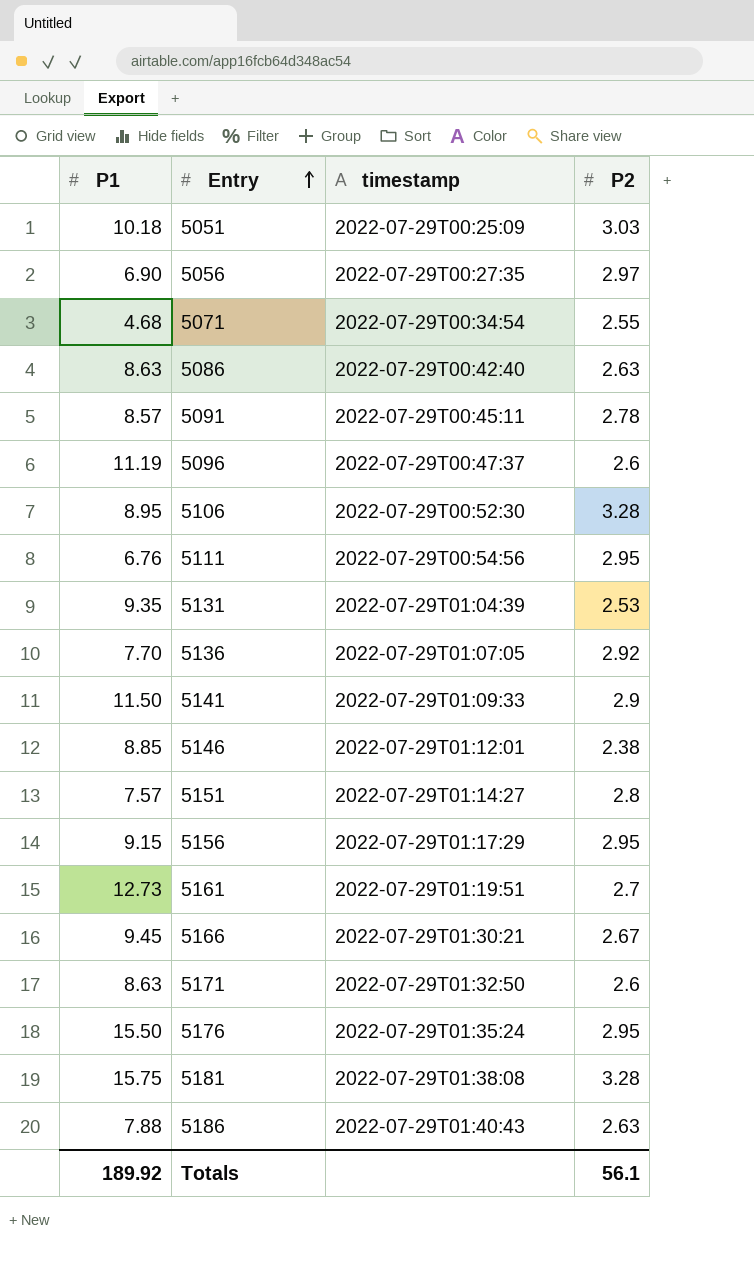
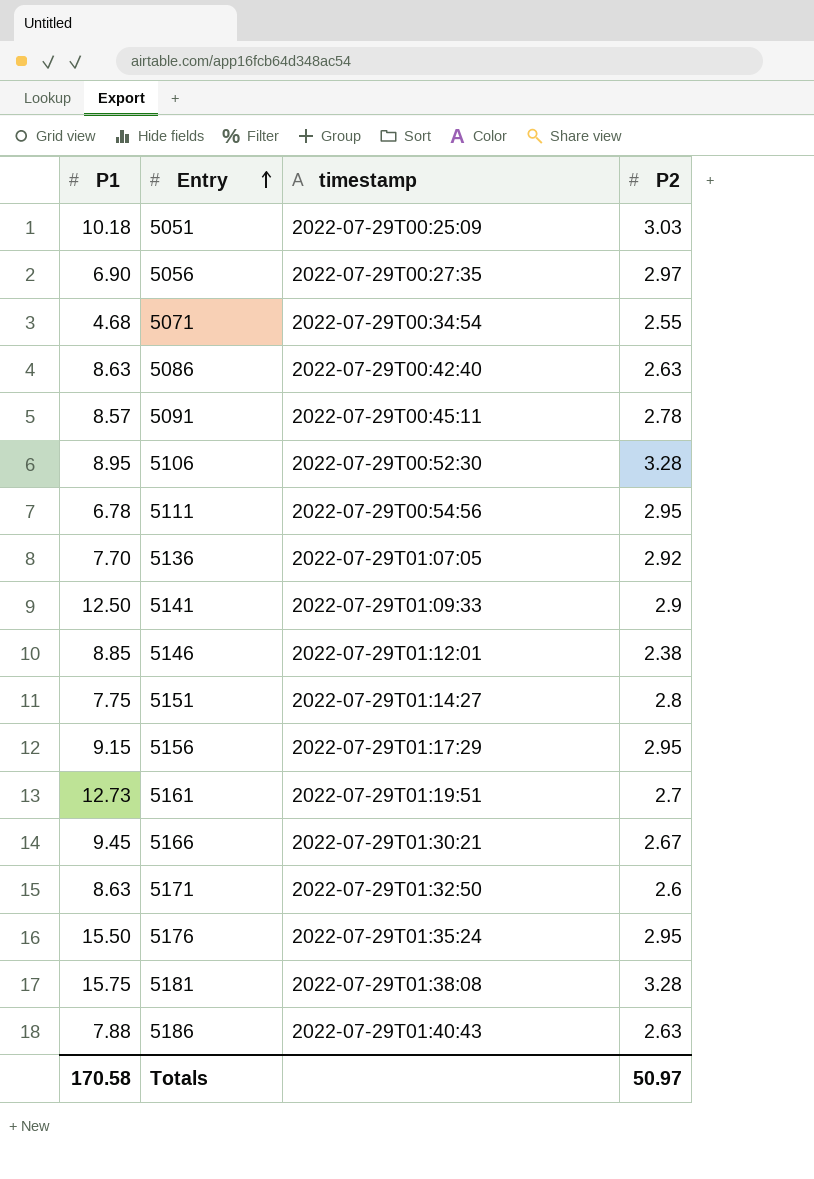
row 5096: 11.19 | 2022-07-29T00:47:37 | 2.6 -> none
row 5131: 9.35 | 2022-07-29T01:04:39 | 2.53 -> none
5111 | P1: 6.76 -> 6.78
5141 | P1: 11.50 -> 12.50
5151 | P1: 7.57 -> 7.75
Totals | P1: 189.92 -> 170.58
Totals | P2: 56.1 -> 50.97

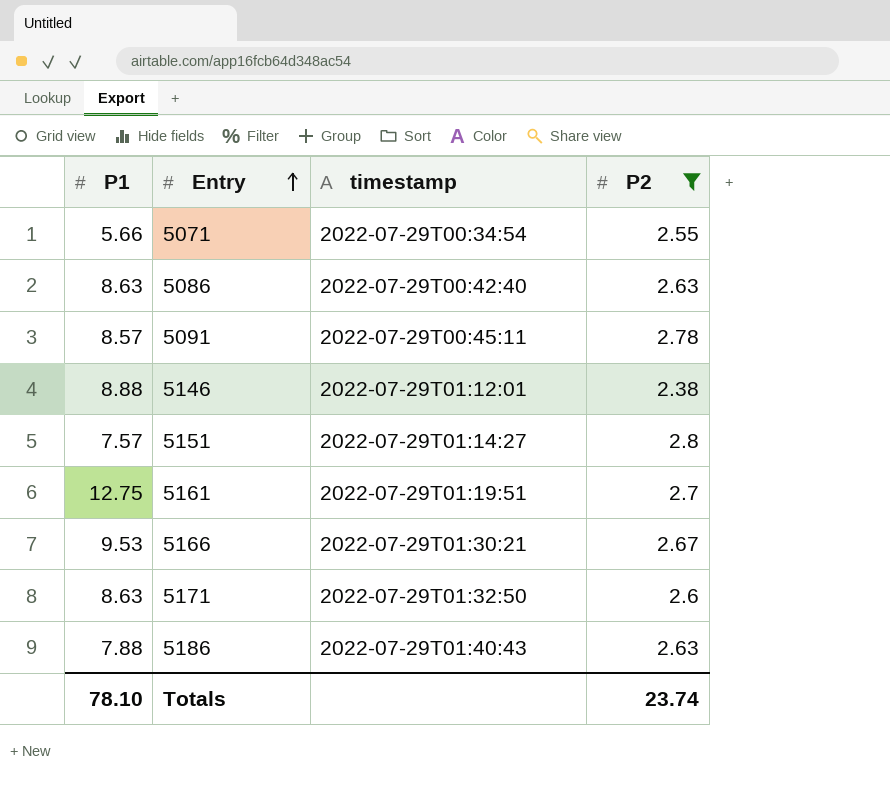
filter: none -> P2 <= 2.8
5071 | P1: 4.68 -> 5.66
5146 | P1: 8.85 -> 8.88
5151 | P1: 7.75 -> 7.57
5161 | P1: 12.73 -> 12.75
5166 | P1: 9.45 -> 9.53
Totals | P1: 170.58 -> 78.10
Totals | P2: 50.97 -> 23.74

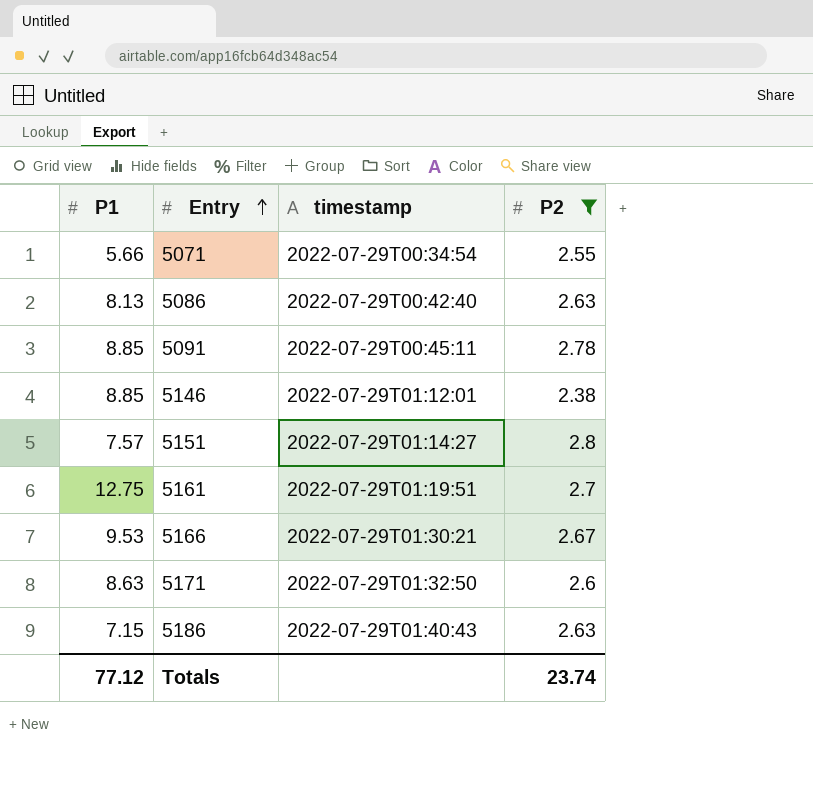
5086 | P1: 8.63 -> 8.13
5091 | P1: 8.57 -> 8.85
5146 | P1: 8.88 -> 8.85
5186 | P1: 7.88 -> 7.15
Totals | P1: 78.10 -> 77.12

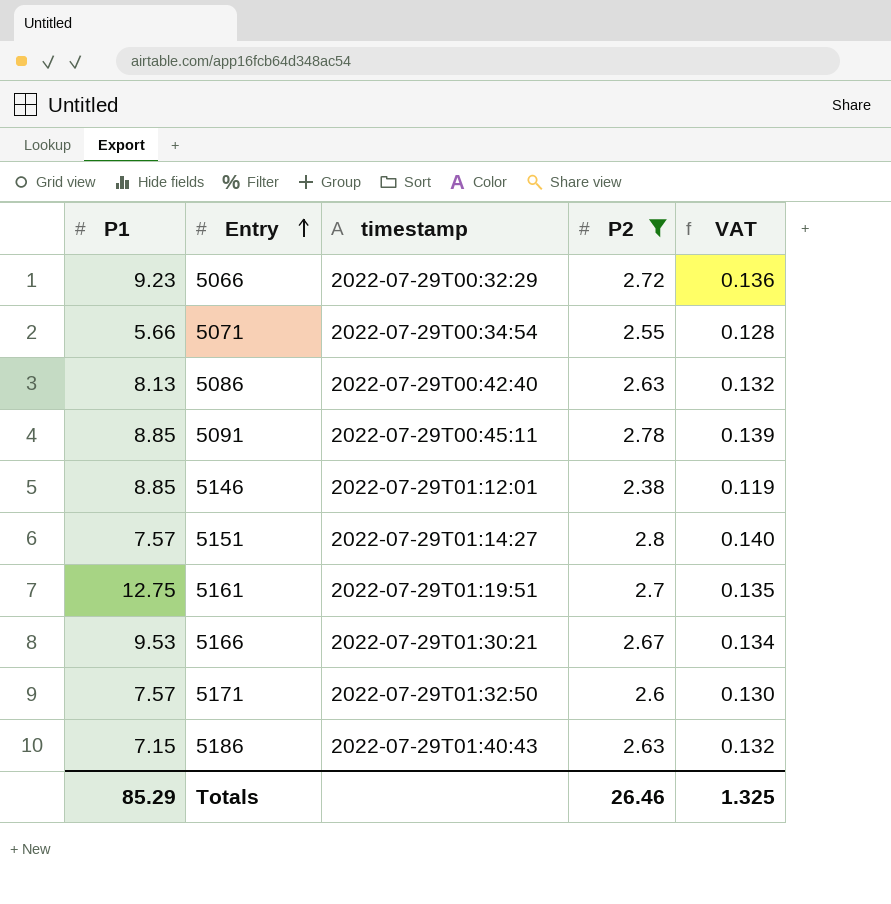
column VAT | formula: none -> [P2] * 0.05
row 5066: none -> 9.23 | 2022-07-29T00:32:29 | 2.72 | 0.136
5171 | P1: 8.63 -> 7.57
Totals | P1: 77.12 -> 85.29
Totals | P2: 23.74 -> 26.46

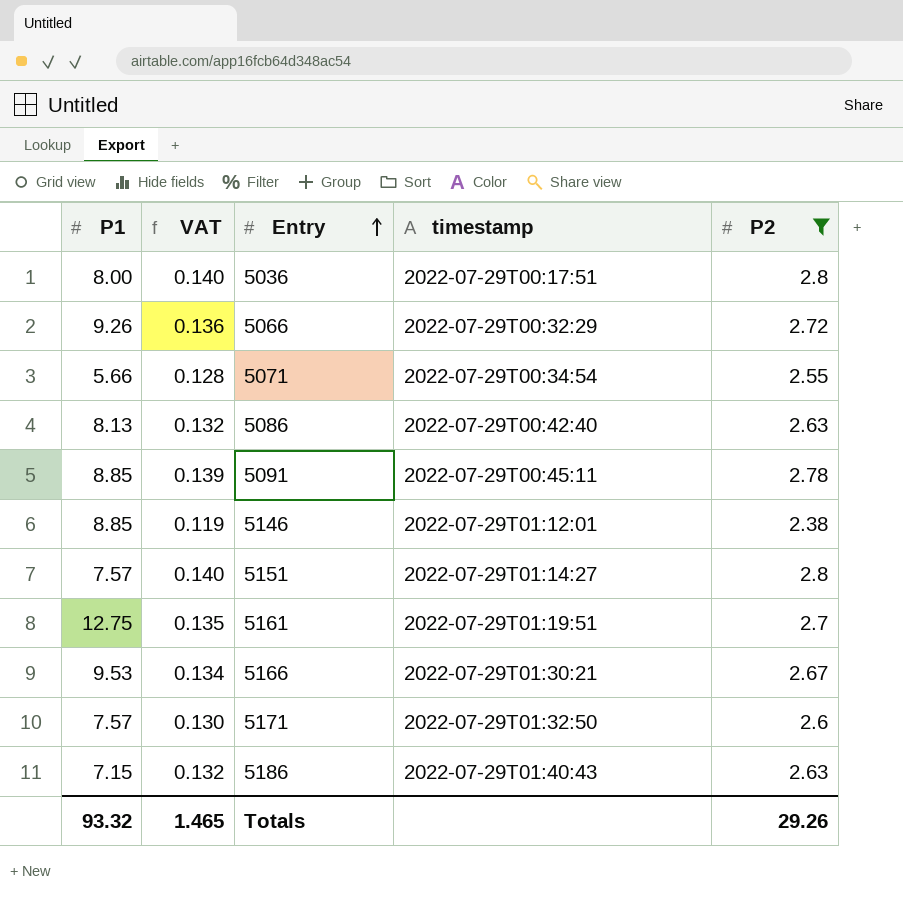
column VAT | position: 5 -> 2
row 5036: none -> 8.00 | 0.140 | 2022-07-29T00:17:51 | 2.8
5066 | P1: 9.23 -> 9.26
Totals | P1: 85.29 -> 93.32
Totals | VAT: 1.325 -> 1.465
Totals | P2: 26.46 -> 29.26

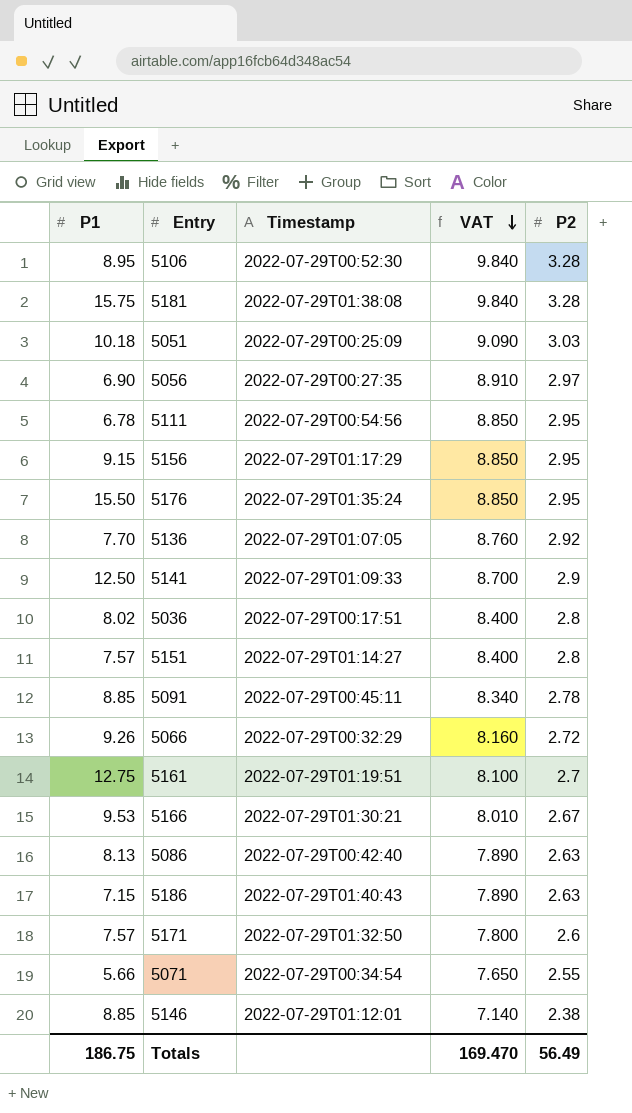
filter: P2 <= 2.8 -> none
row order: Entry ascending -> VAT descending
column name: timestamp -> Timestamp
column VAT | formula: [P2] * 0.05 -> [P2] * 3
column VAT | position: 2 -> 4
5036 | P1: 8.00 -> 8.02
Totals | P1: 93.32 -> 186.75
Totals | VAT: 1.465 -> 169.470
Totals | P2: 29.26 -> 56.49

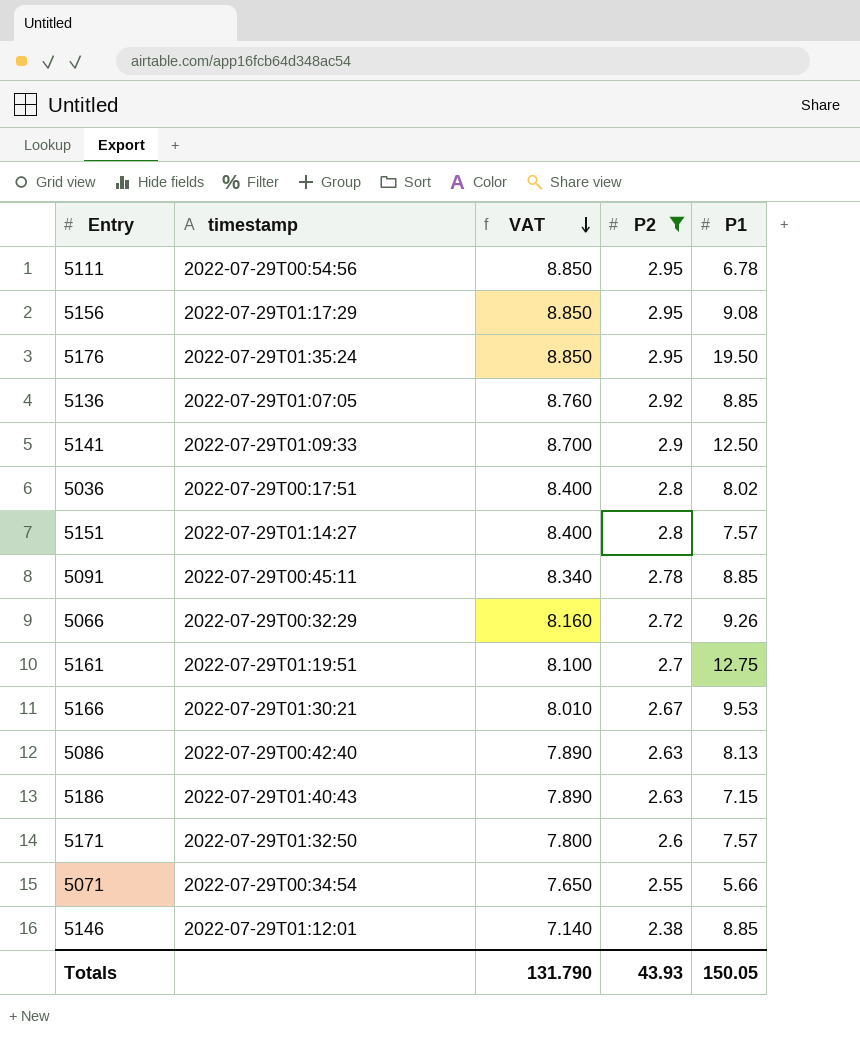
filter: none -> P2 <= 2.95
column name: Timestamp -> timestamp
column P1 | position: 1 -> 5
5156 | P1: 9.15 -> 9.08
5176 | P1: 15.50 -> 19.50
5136 | P1: 7.70 -> 8.85
Totals | VAT: 169.470 -> 131.790
Totals | P2: 56.49 -> 43.93
Totals | P1: 186.75 -> 150.05

